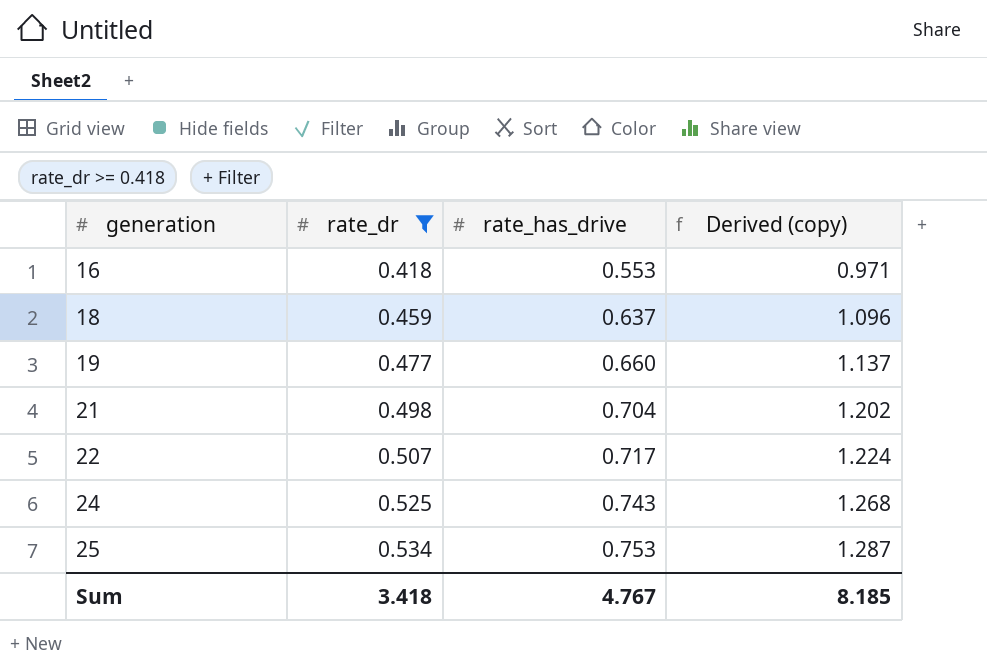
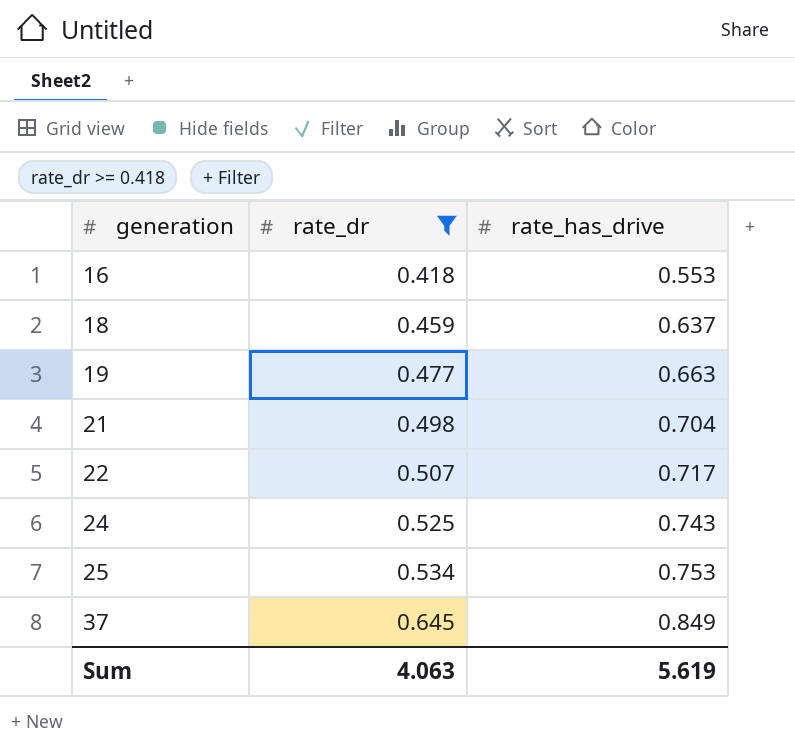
column Derived (copy) | formula: [rate_dr] + [rate_has_drive] -> none
19 | rate_has_drive: 0.660 -> 0.663
row 37: none -> 0.645 | 0.849
Sum | rate_dr: 3.418 -> 4.063
Sum | rate_has_drive: 4.767 -> 5.619

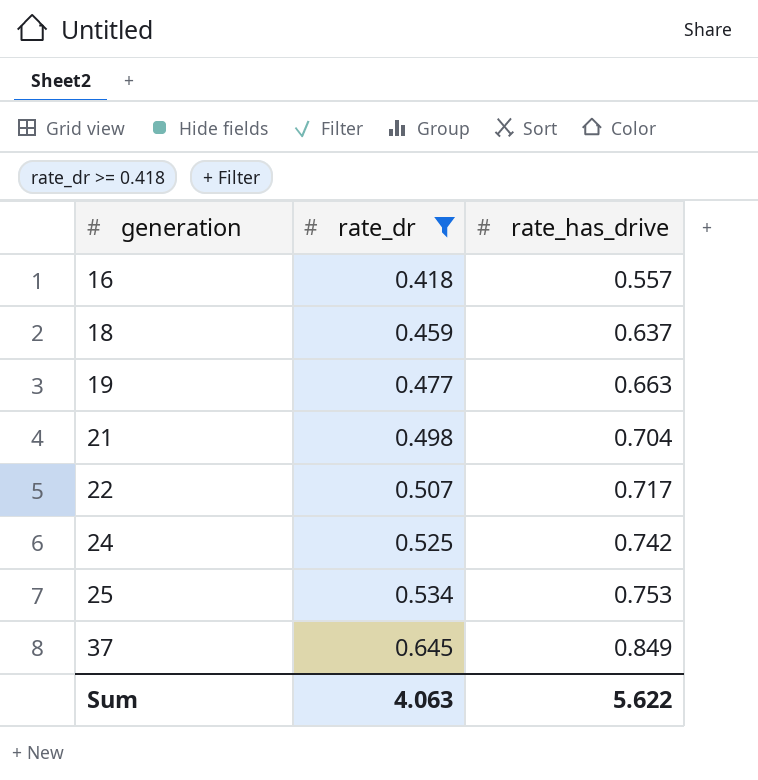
16 | rate_has_drive: 0.553 -> 0.557
24 | rate_has_drive: 0.743 -> 0.742
Sum | rate_has_drive: 5.619 -> 5.622

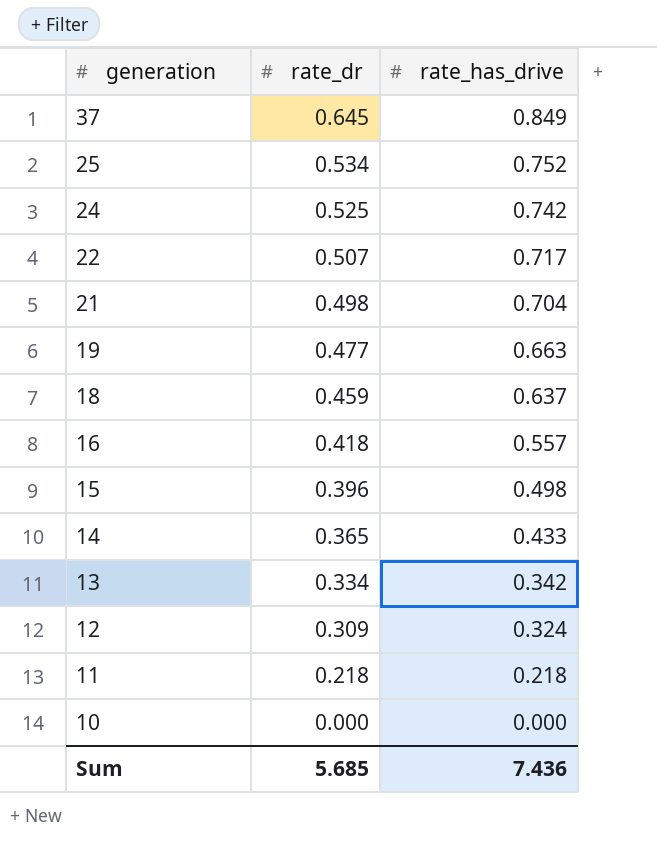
filter: rate_dr >= 0.418 -> none
row order: generation ascending -> generation descending
25 | rate_has_drive: 0.753 -> 0.752
Sum | rate_dr: 4.063 -> 5.685
Sum | rate_has_drive: 5.622 -> 7.436

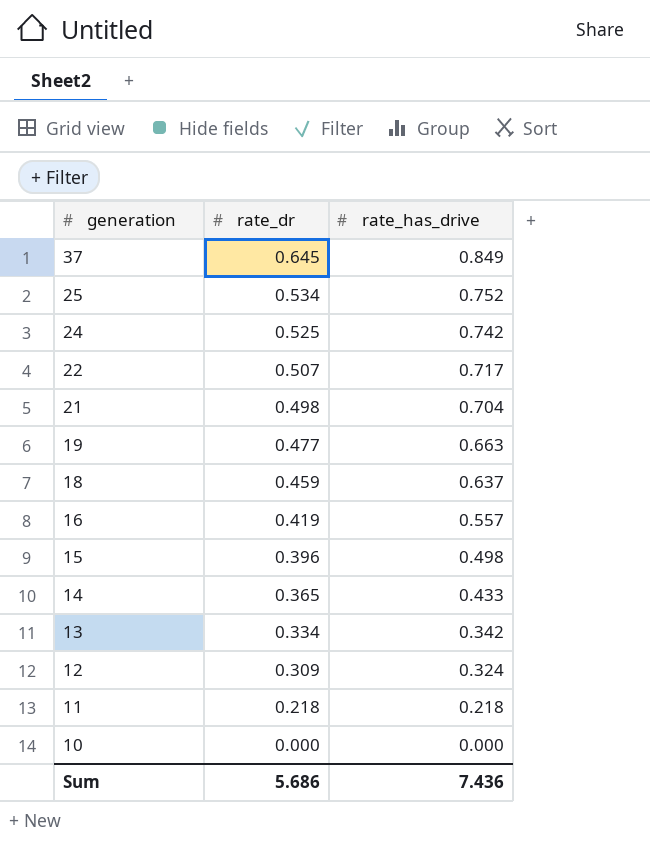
16 | rate_dr: 0.418 -> 0.419
Sum | rate_dr: 5.685 -> 5.686

